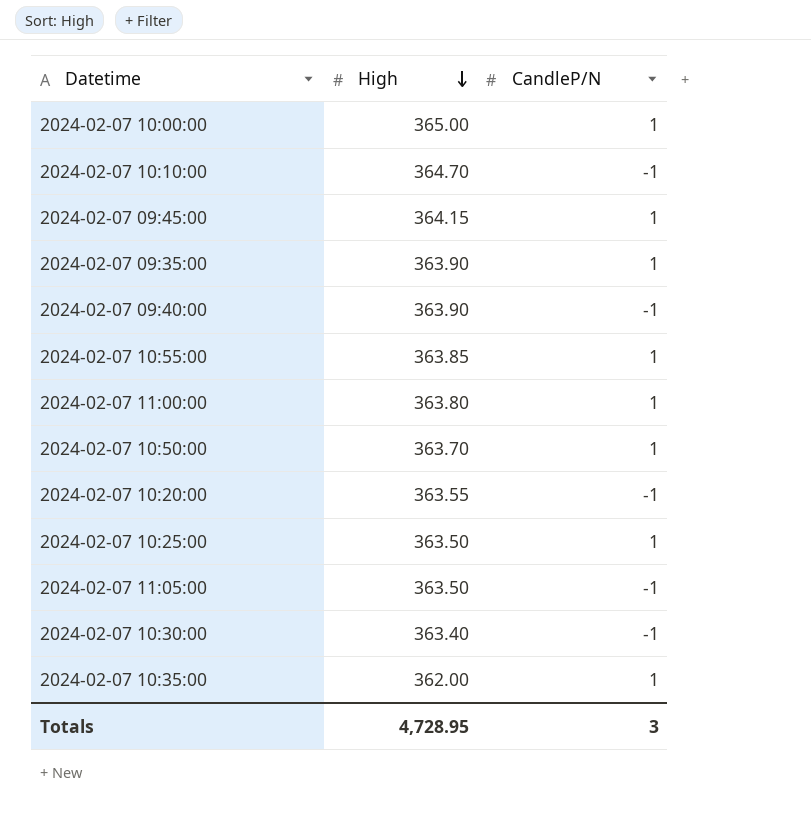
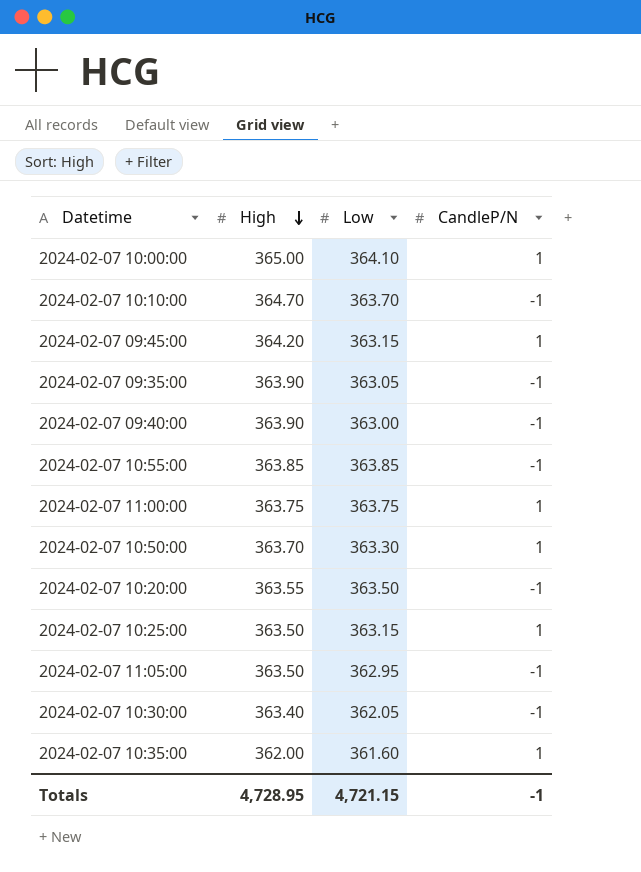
column Low | position: none -> 3
2024-02-07 09:45:00 | High: 364.15 -> 364.20
2024-02-07 09:35:00 | CandleP/N: 1 -> -1
2024-02-07 10:55:00 | CandleP/N: 1 -> -1
2024-02-07 11:00:00 | High: 363.80 -> 363.75
Totals | CandleP/N: 3 -> -1

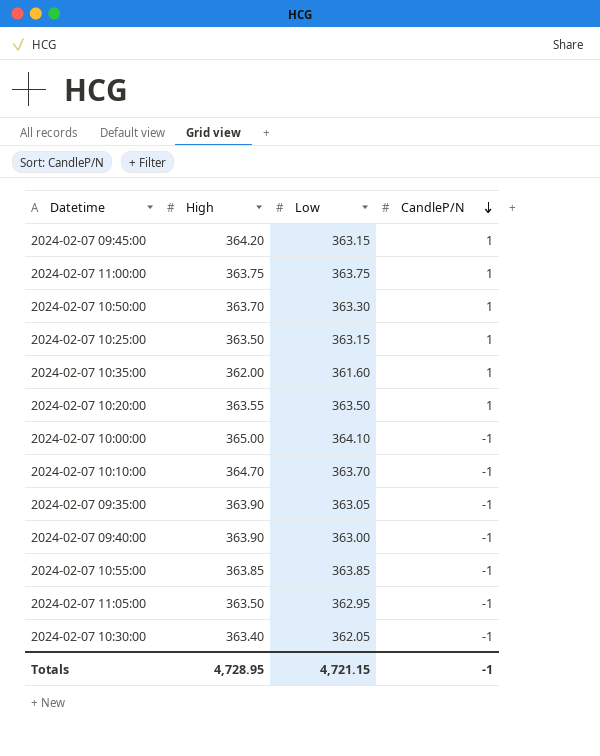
row order: High descending -> CandleP/N descending
2024-02-07 10:20:00 | CandleP/N: -1 -> 1
2024-02-07 10:00:00 | CandleP/N: 1 -> -1

